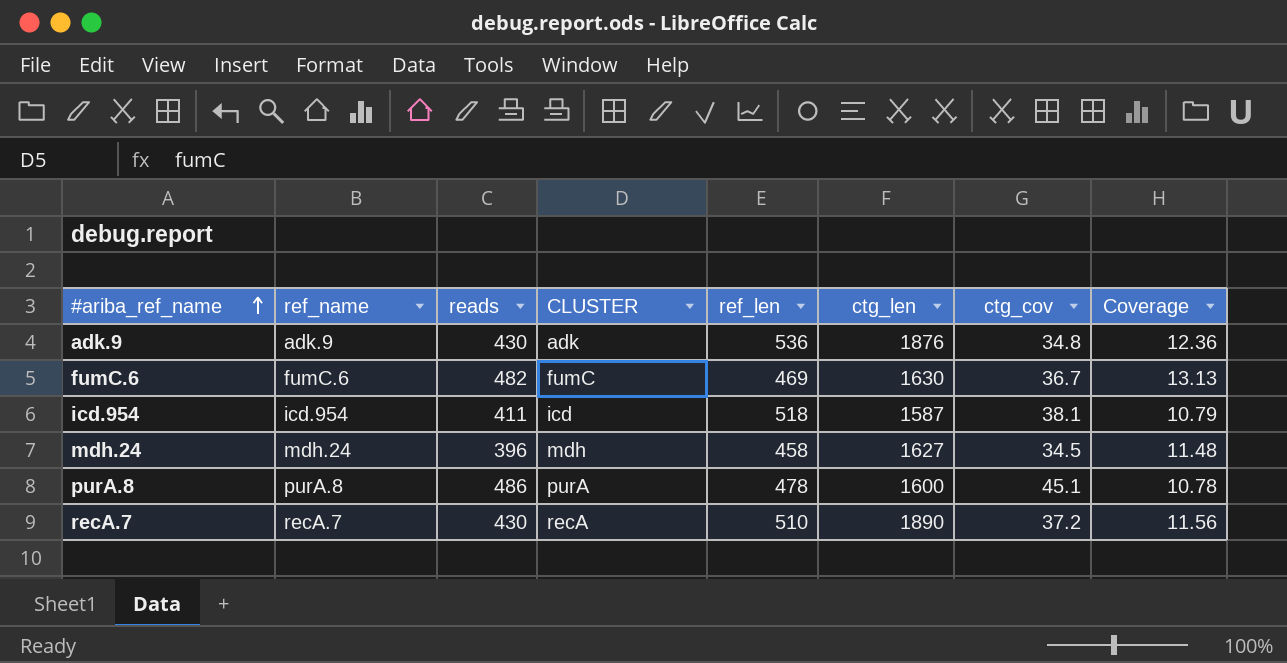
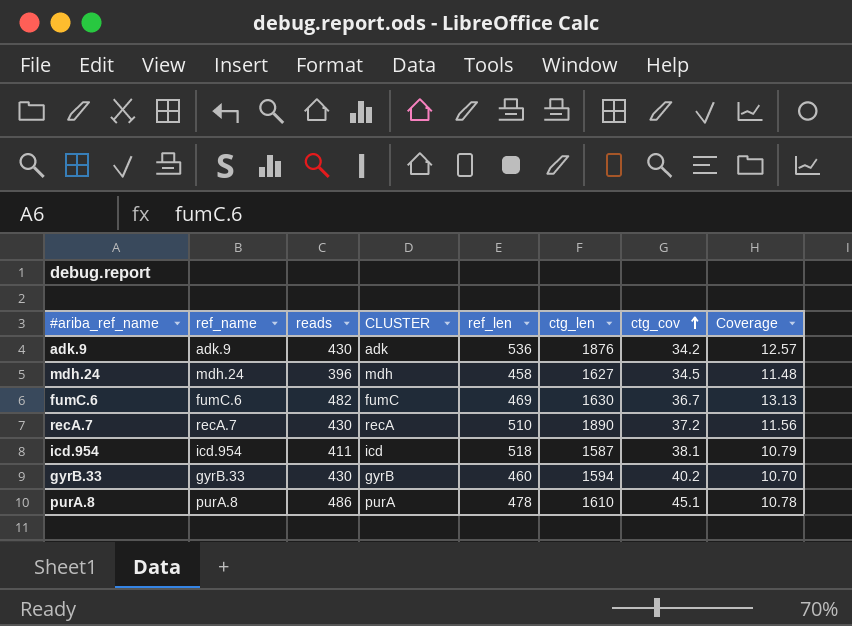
row order: #ariba_ref_name ascending -> ctg_cov ascending
adk.9 | ctg_cov: 34.8 -> 34.2
adk.9 | Coverage: 12.36 -> 12.57
row gyrB.33: none -> gyrB.33 | 430 | gyrB | 460 | 1594 | 40.2 | 10.70
purA.8 | ctg_len: 1600 -> 1610

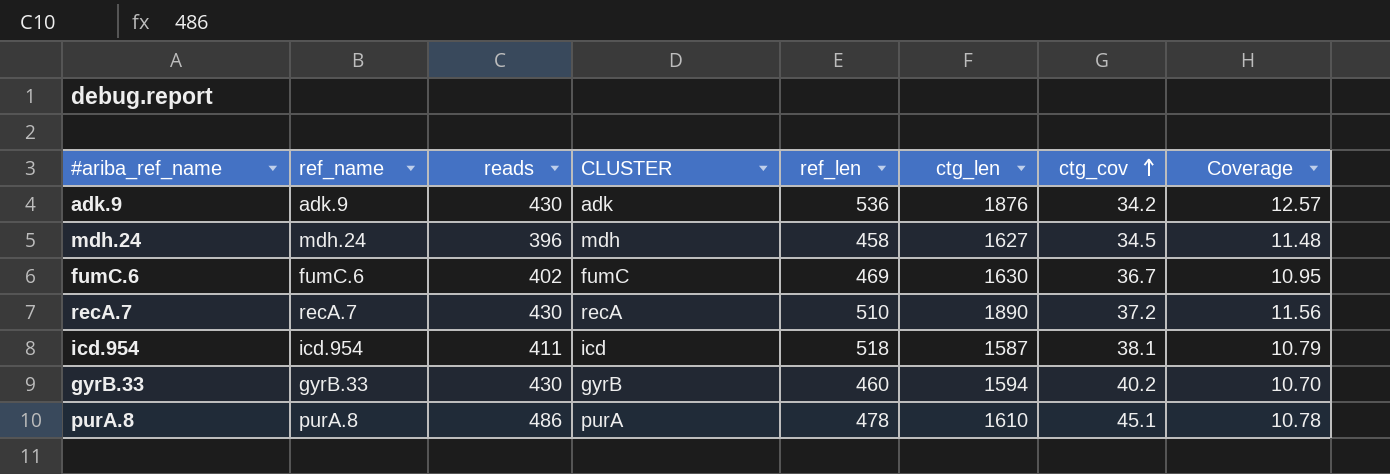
fumC.6 | reads: 482 -> 402
fumC.6 | Coverage: 13.13 -> 10.95

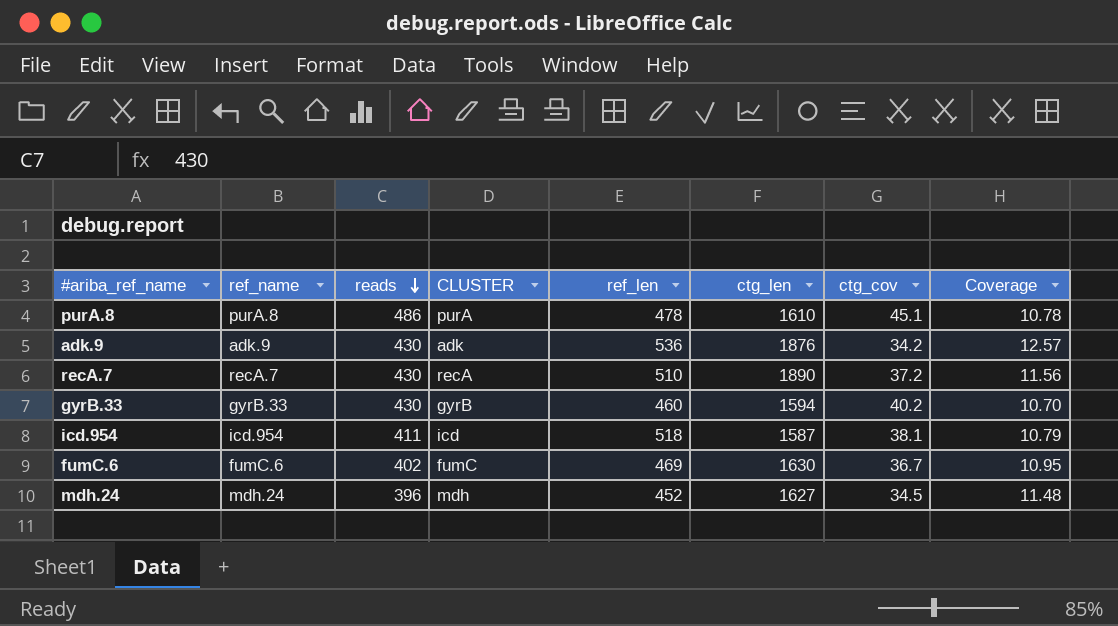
row order: ctg_cov ascending -> reads descending
mdh.24 | ref_len: 458 -> 452

